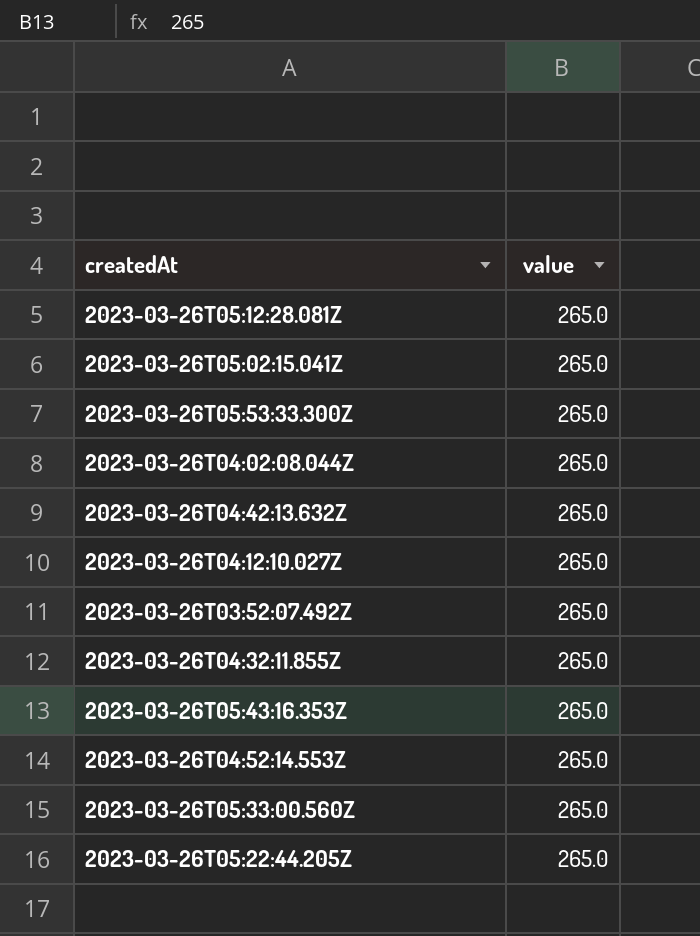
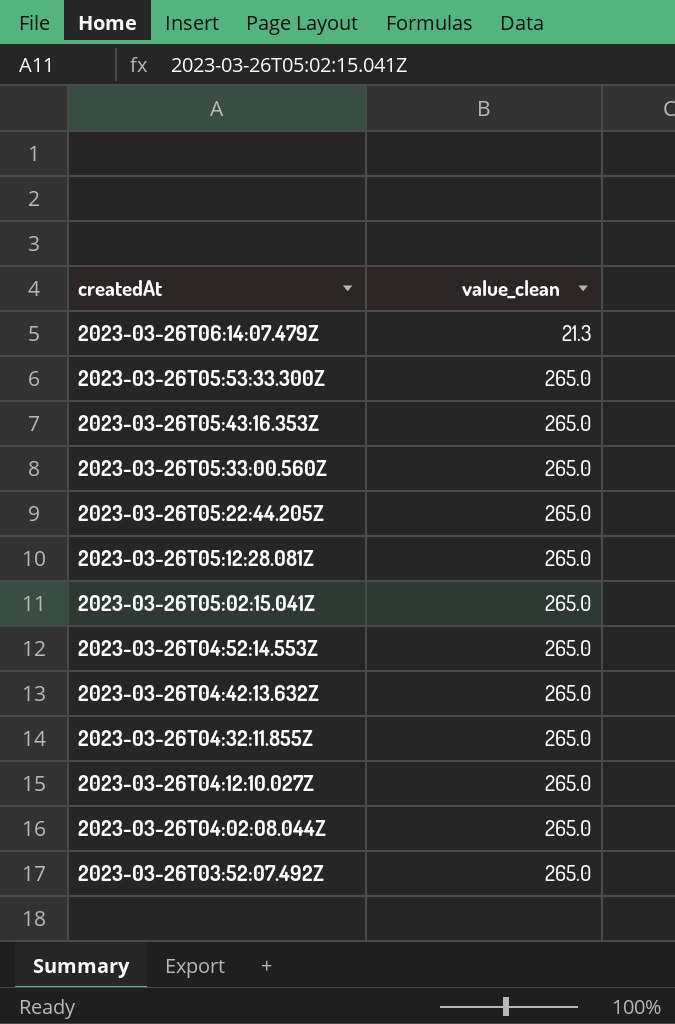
row order: none -> createdAt descending
column name: value -> value_clean
row 2023-03-26T06:14:07.479Z: none -> 21.3

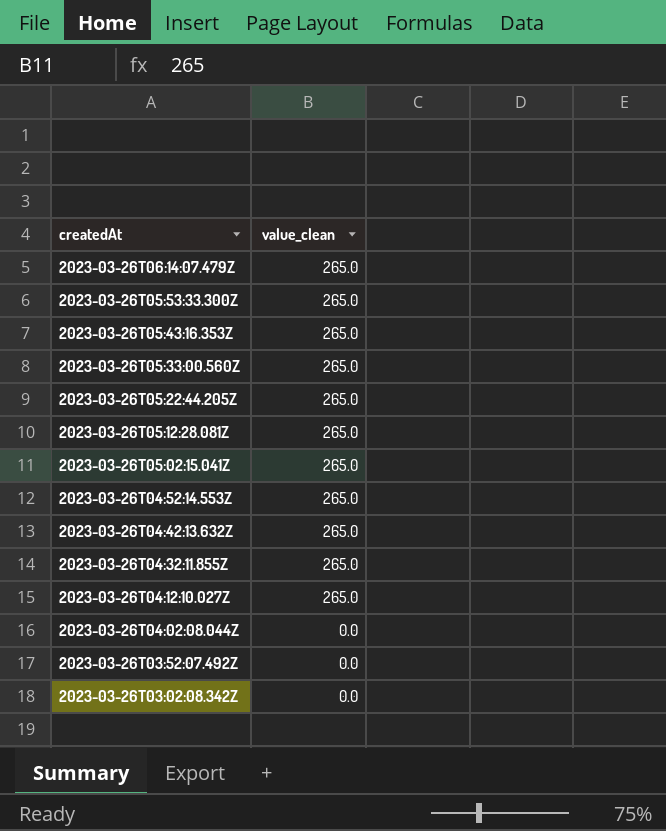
2023-03-26T06:14:07.479Z | value_clean: 21.3 -> 265.0
2023-03-26T04:02:08.044Z | value_clean: 265.0 -> 0.0
2023-03-26T03:52:07.492Z | value_clean: 265.0 -> 0.0
row 2023-03-26T03:02:08.342Z: none -> 0.0

